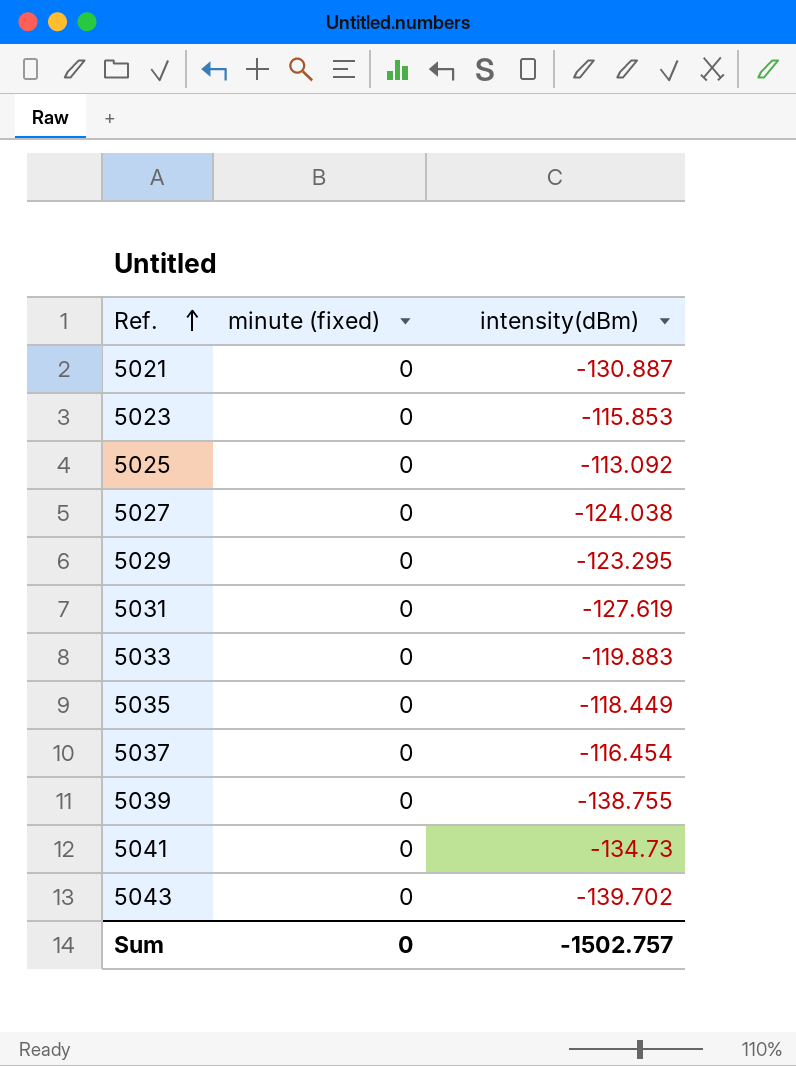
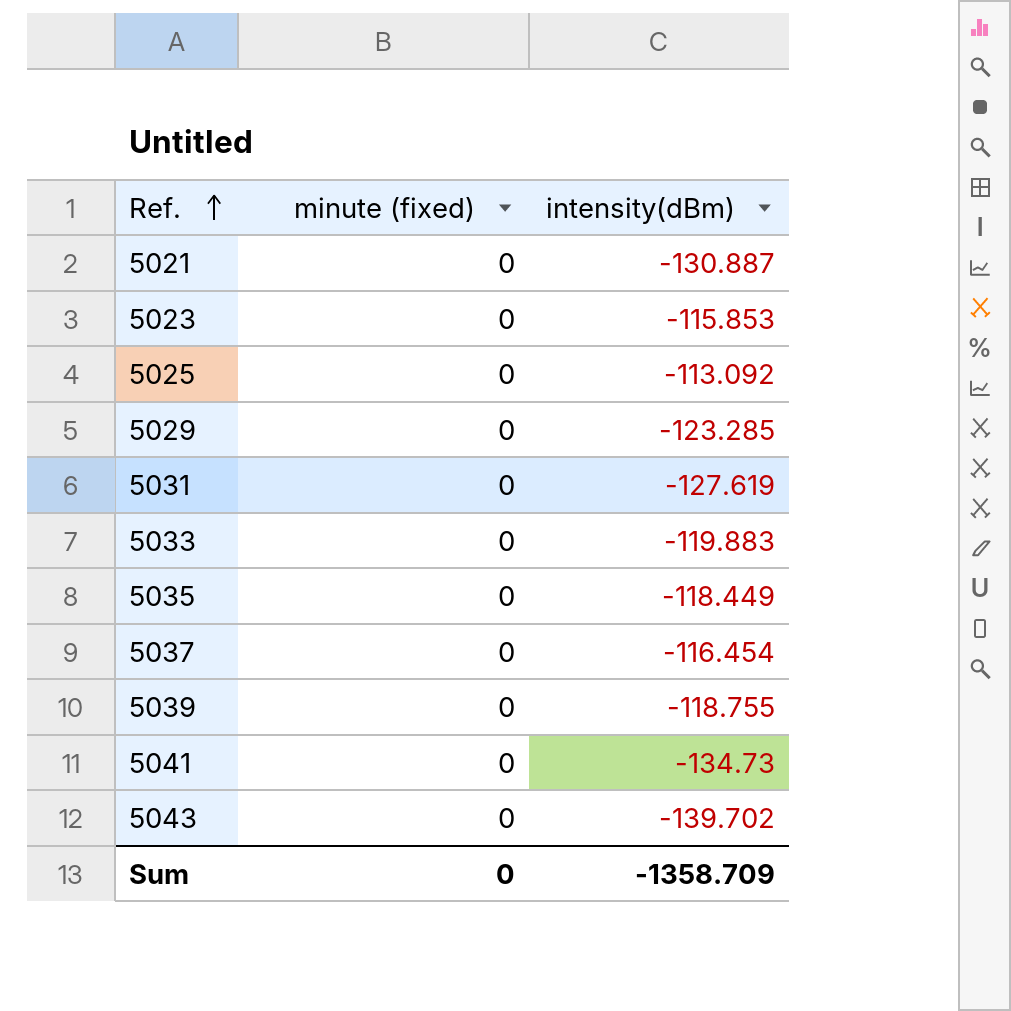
row 5027: 0 | -124.038 -> none
5029 | intensity(dBm): -123.295 -> -123.285
5039 | intensity(dBm): -138.755 -> -118.755
Sum | intensity(dBm): -1502.757 -> -1358.709

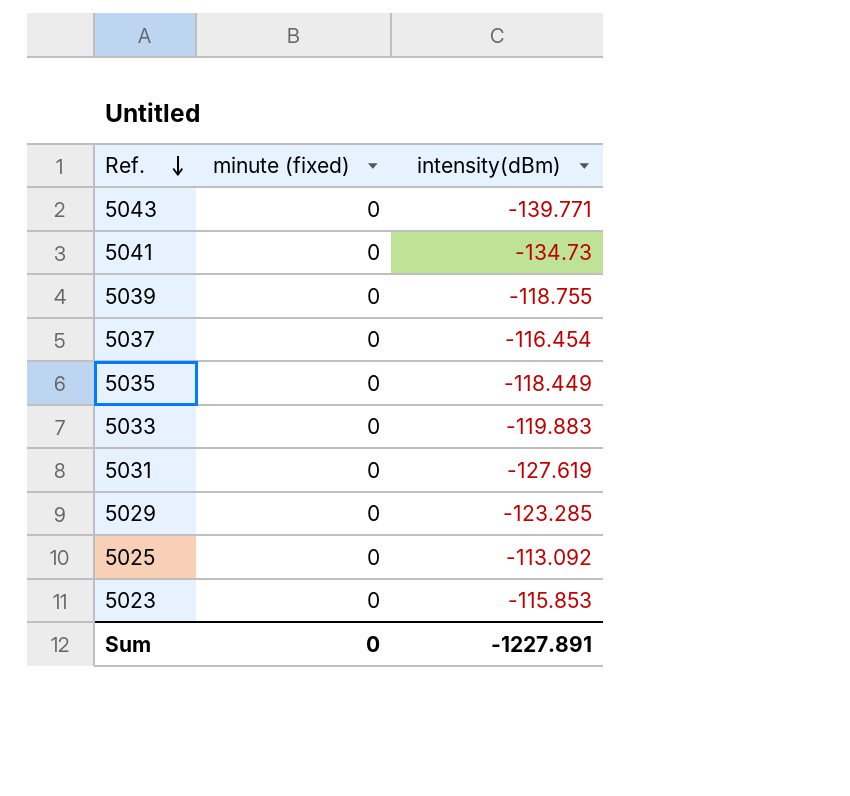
row order: Ref. ascending -> Ref. descending
row 5021: 0 | -130.887 -> none
5043 | intensity(dBm): -139.702 -> -139.771
Sum | intensity(dBm): -1358.709 -> -1227.891

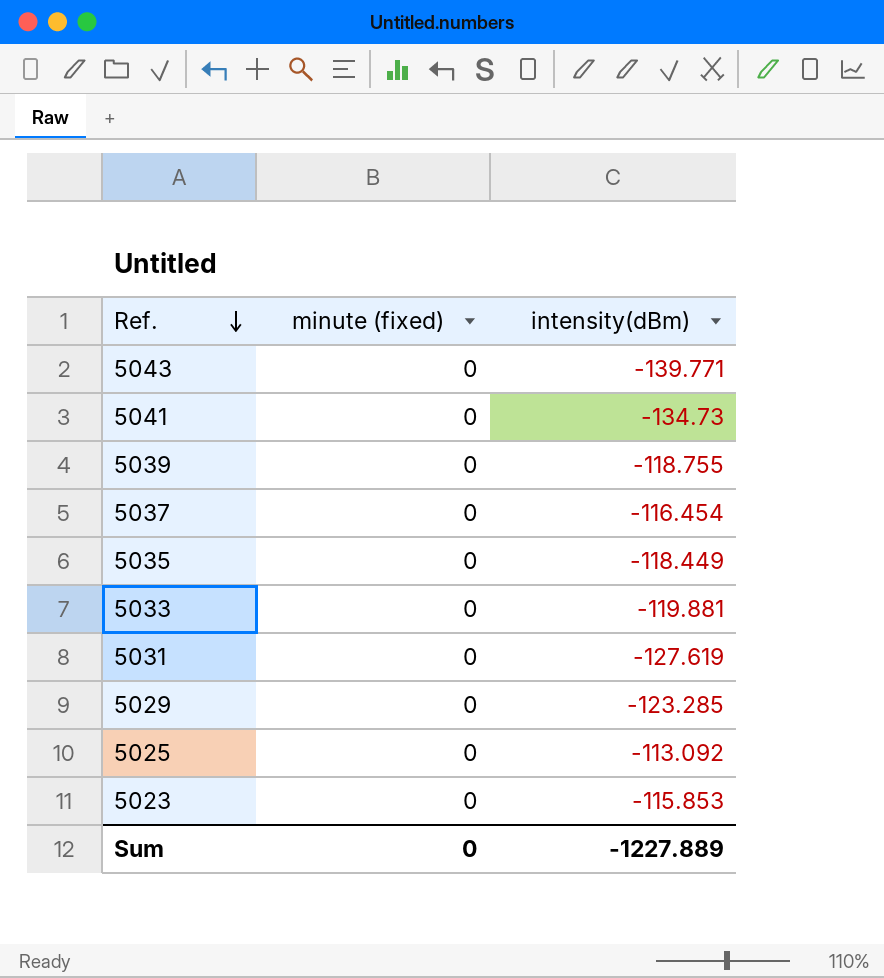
5033 | intensity(dBm): -119.883 -> -119.881
Sum | intensity(dBm): -1227.891 -> -1227.889

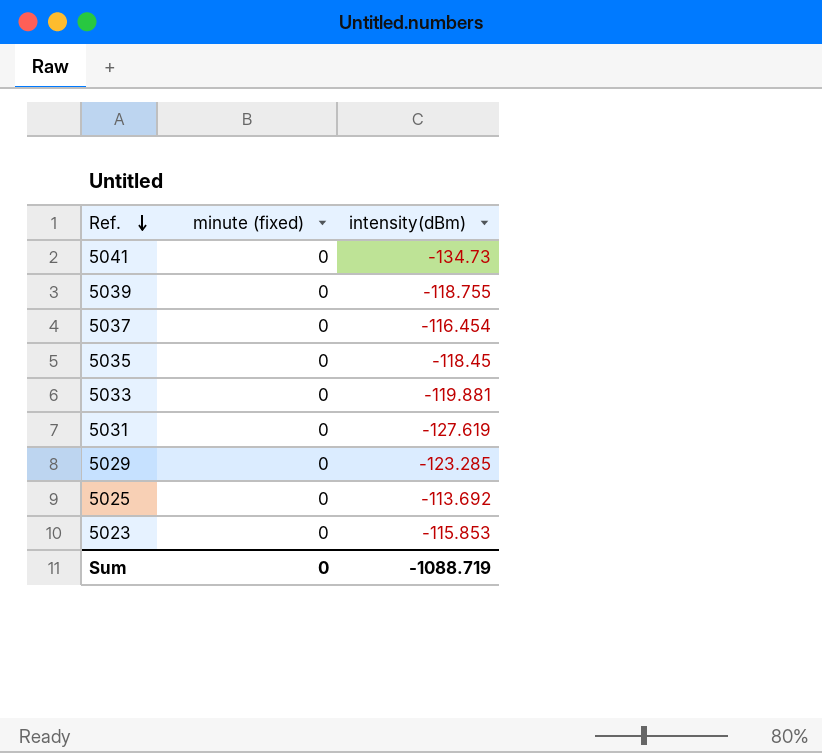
row 5043: 0 | -139.771 -> none
5035 | intensity(dBm): -118.449 -> -118.45
5025 | intensity(dBm): -113.092 -> -113.692
Sum | intensity(dBm): -1227.889 -> -1088.719

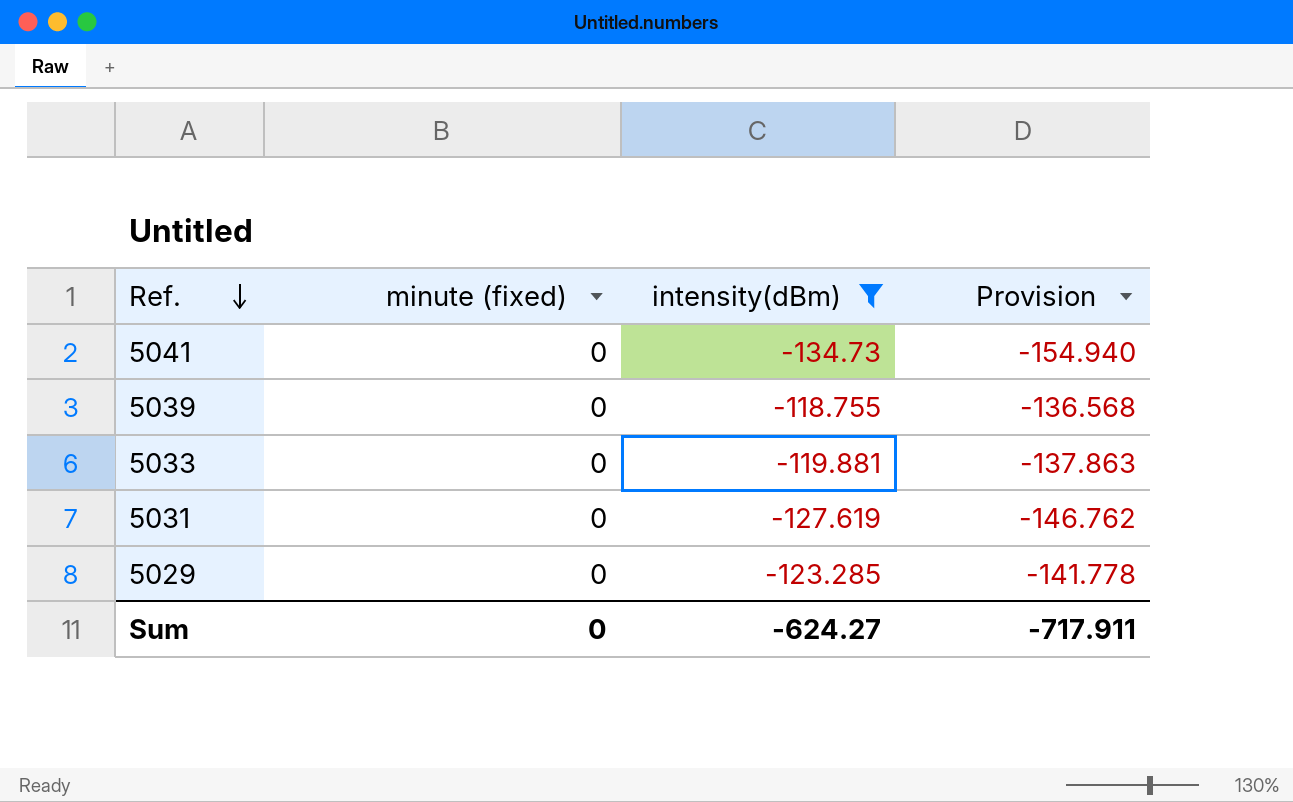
filter: none -> intensity(dBm) <= -118.755
column Provision | formula: none -> [intensity(dBm)] * 1.15
Sum | intensity(dBm): -1088.719 -> -624.27

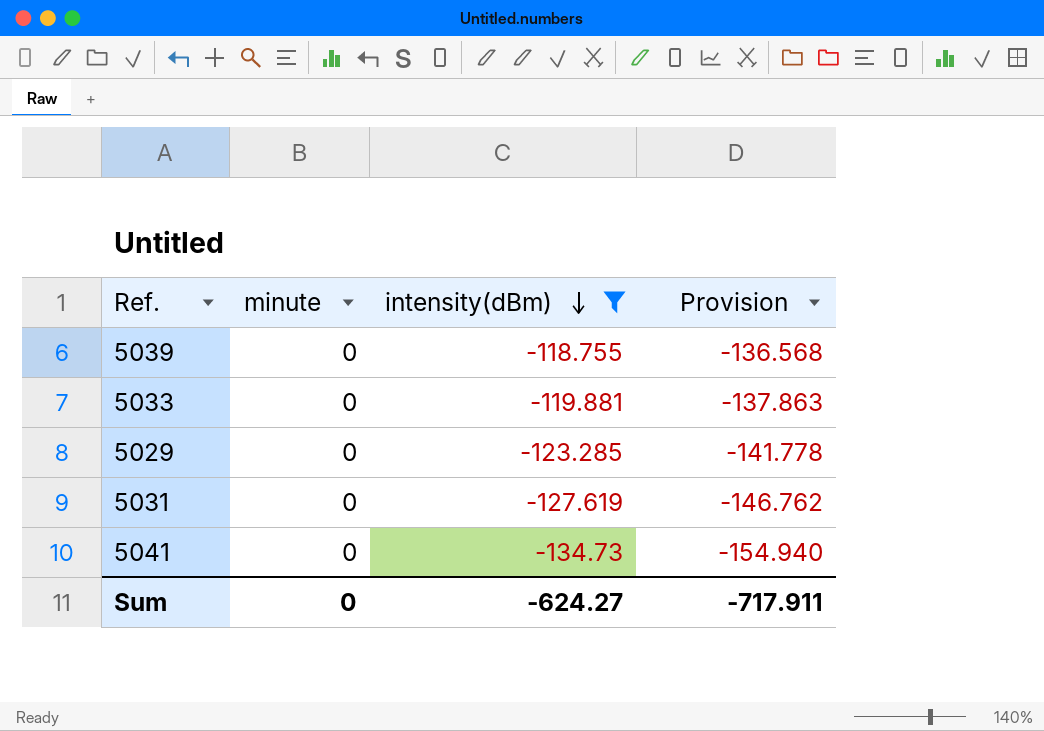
row order: Ref. descending -> intensity(dBm) descending
column name: minute (fixed) -> minute

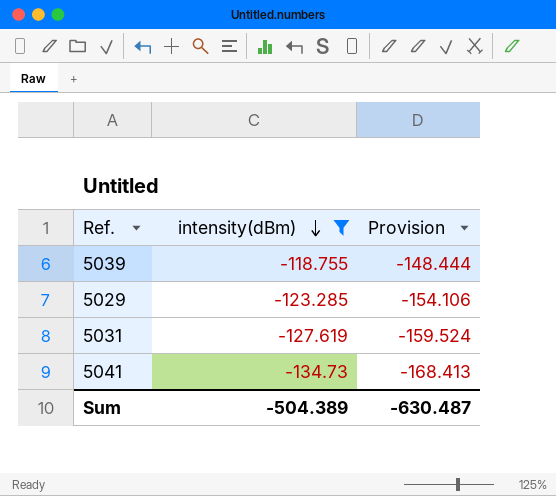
column minute | position: 2 -> none
column Provision | formula: [intensity(dBm)] * 1.15 -> [intensity(dBm)] * 1.25
row 5033: 0 | -119.881 | -137.863 -> none
Sum | intensity(dBm): -624.27 -> -504.389
Sum | Provision: -717.911 -> -630.487

